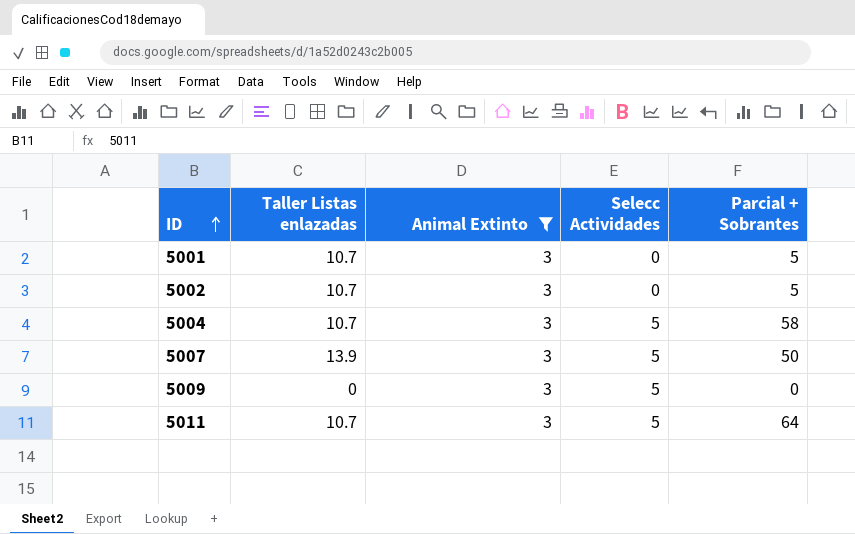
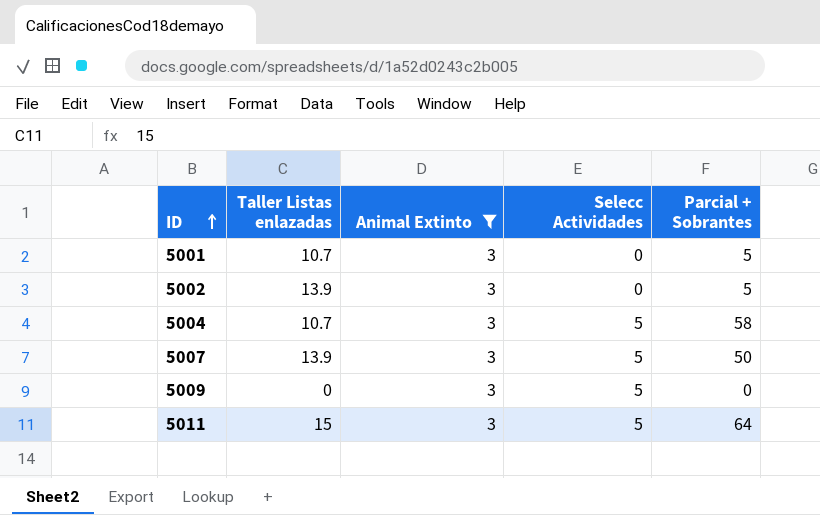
5002 | Taller Listas enlazadas: 10.7 -> 13.9
5011 | Taller Listas enlazadas: 10.7 -> 15

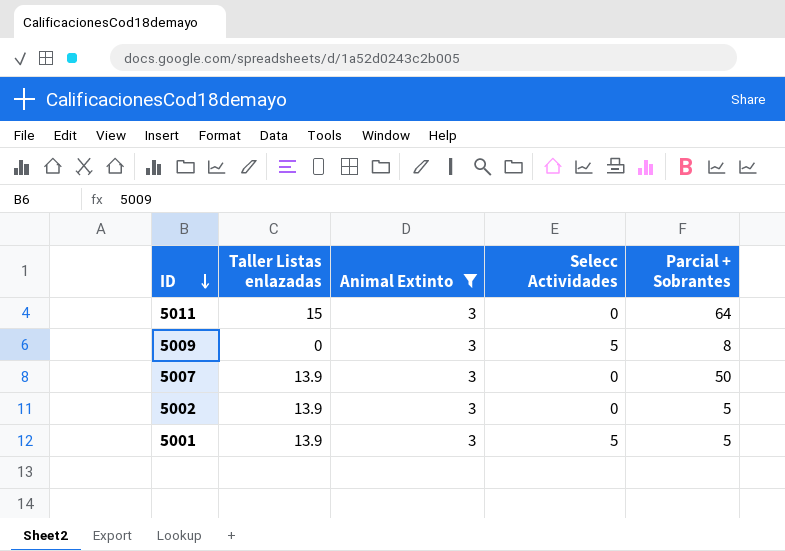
row order: ID ascending -> ID descending
row 5004: 10.7 | 3 | 5 | 58 -> none
5011 | Selecc Actividades: 5 -> 0
5009 | Parcial + Sobrantes: 0 -> 8
5007 | Selecc Actividades: 5 -> 0
5001 | Taller Listas enlazadas: 10.7 -> 13.9
5001 | Selecc Actividades: 0 -> 5

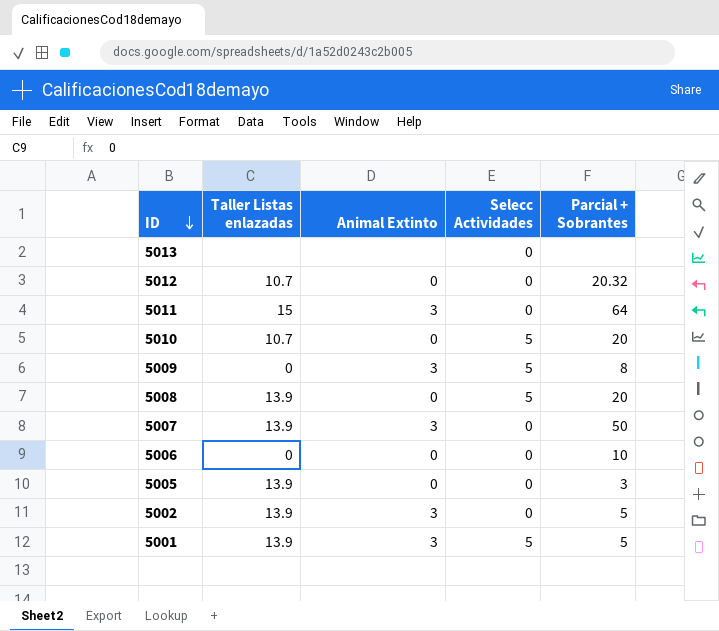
filter: Animal Extinto = 3 -> none

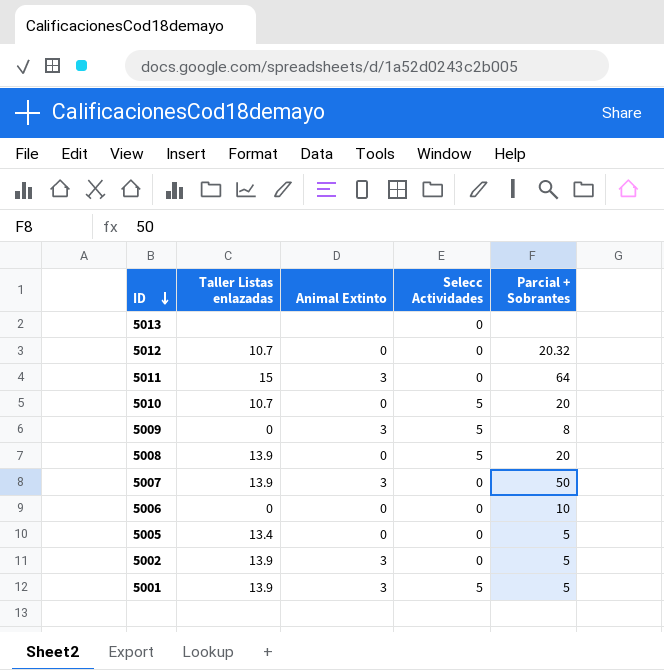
5005 | Taller Listas enlazadas: 13.9 -> 13.4
5005 | Parcial + Sobrantes: 3 -> 5

